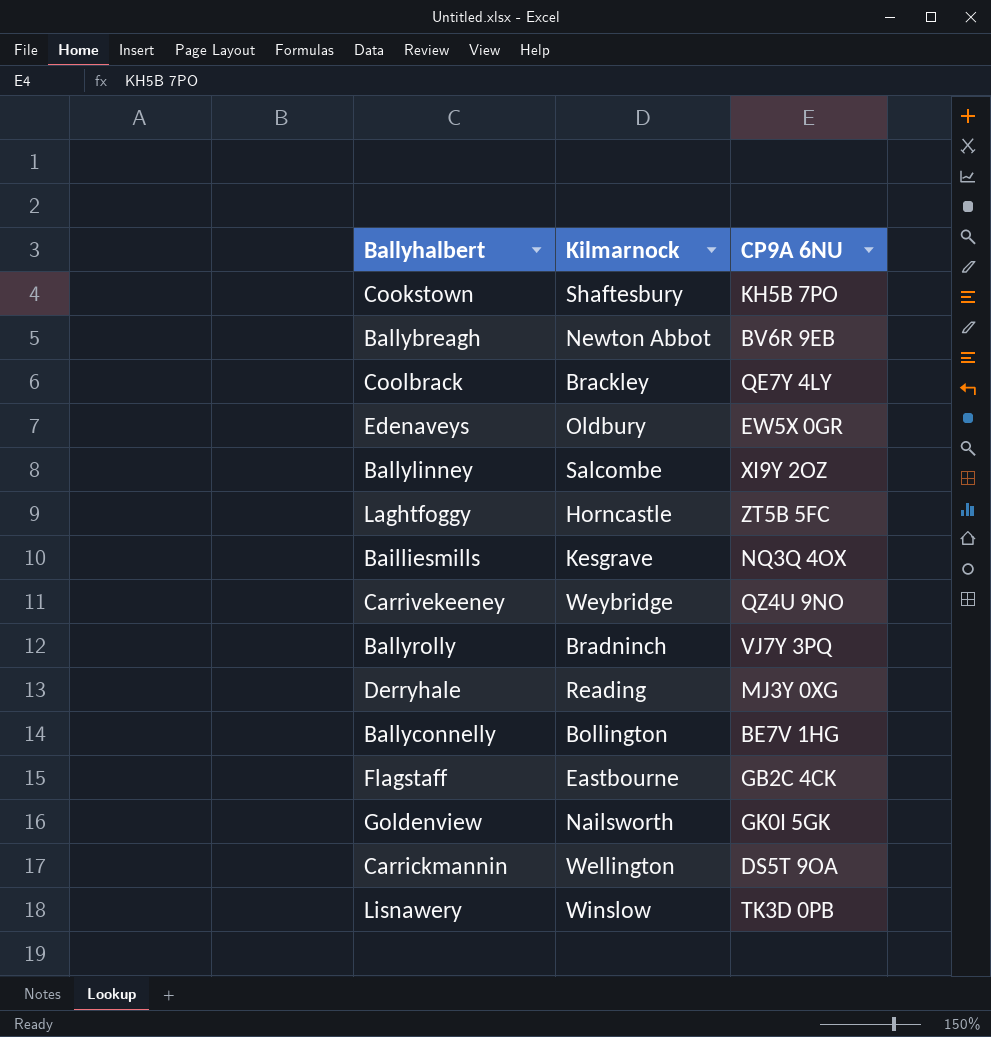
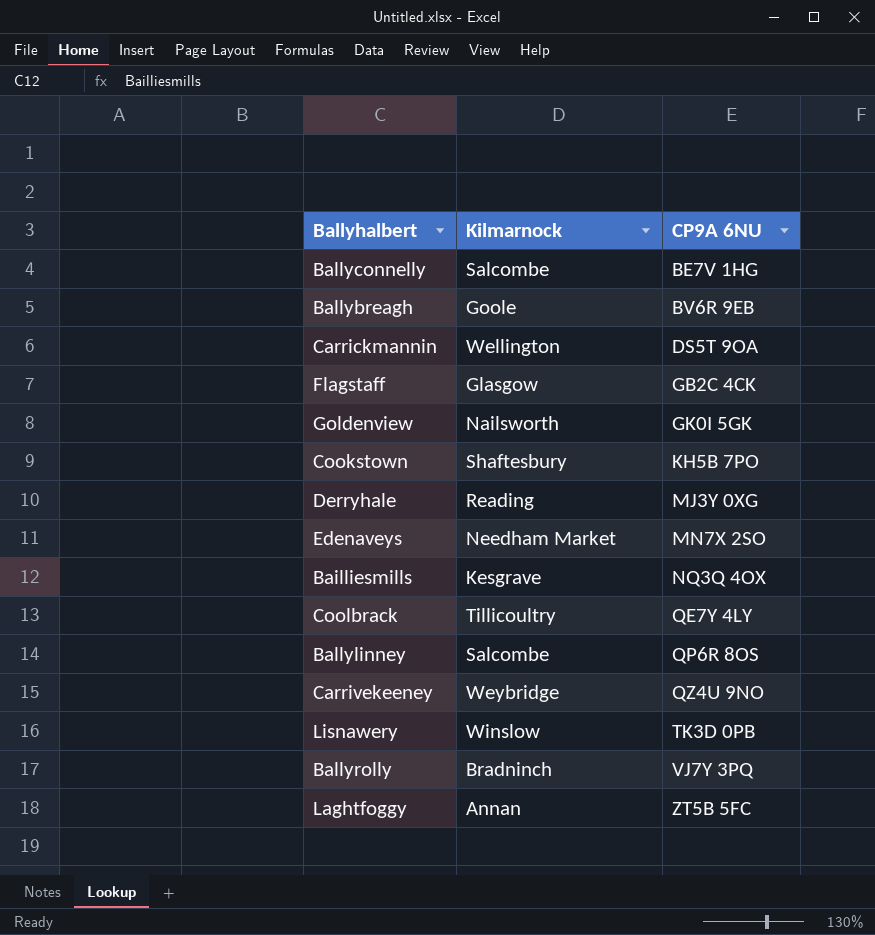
row order: none -> CP9A 6NU ascending
Ballyconnelly | Kilmarnock: Bollington -> Salcombe
Ballybreagh | Kilmarnock: Newton Abbot -> Goole
Flagstaff | Kilmarnock: Eastbourne -> Glasgow
Edenaveys | Kilmarnock: Oldbury -> Needham Market
Edenaveys | CP9A 6NU: EW5X 0GR -> MN7X 2SO
Coolbrack | Kilmarnock: Brackley -> Tillicoultry
Ballylinney | CP9A 6NU: XI9Y 2OZ -> QP6R 8OS
Laghtfoggy | Kilmarnock: Horncastle -> Annan

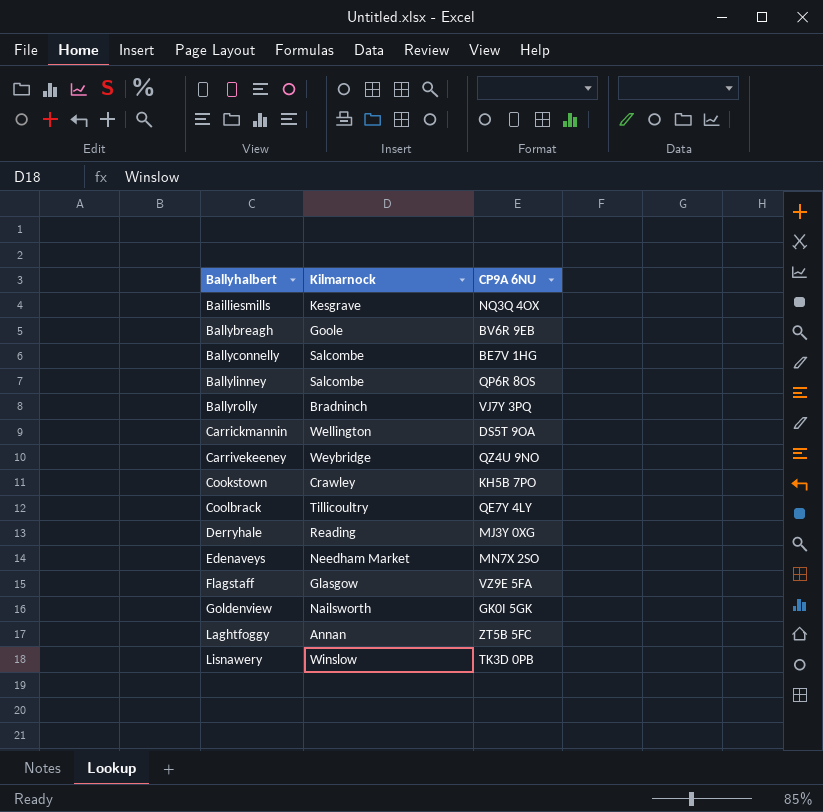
row order: CP9A 6NU ascending -> Ballyhalbert ascending
Cookstown | Kilmarnock: Shaftesbury -> Crawley
Flagstaff | CP9A 6NU: GB2C 4CK -> VZ9E 5FA

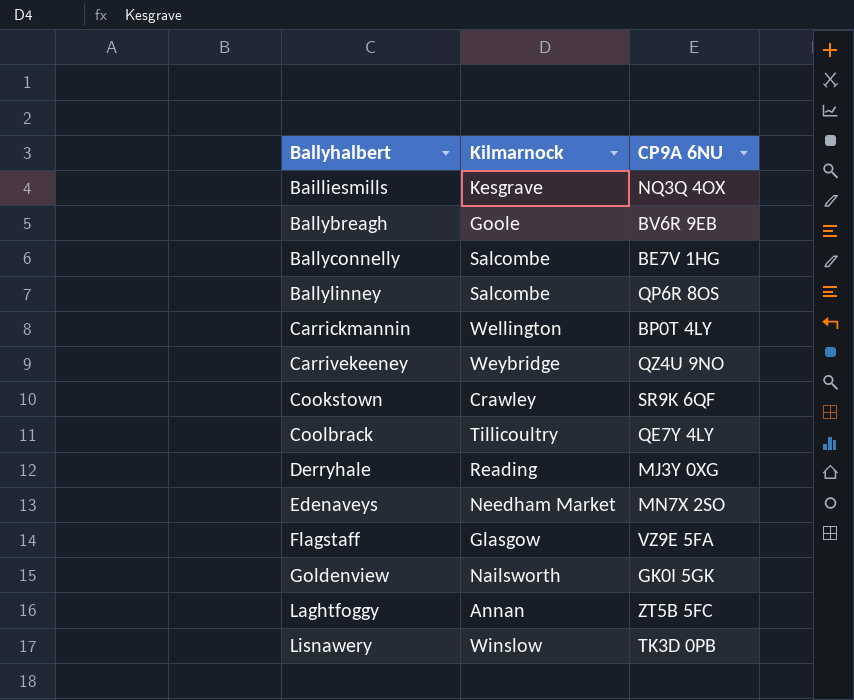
row Ballyrolly: Bradninch | VJ7Y 3PQ -> none
Carrickmannin | CP9A 6NU: DS5T 9OA -> BP0T 4LY
Cookstown | CP9A 6NU: KH5B 7PO -> SR9K 6QF

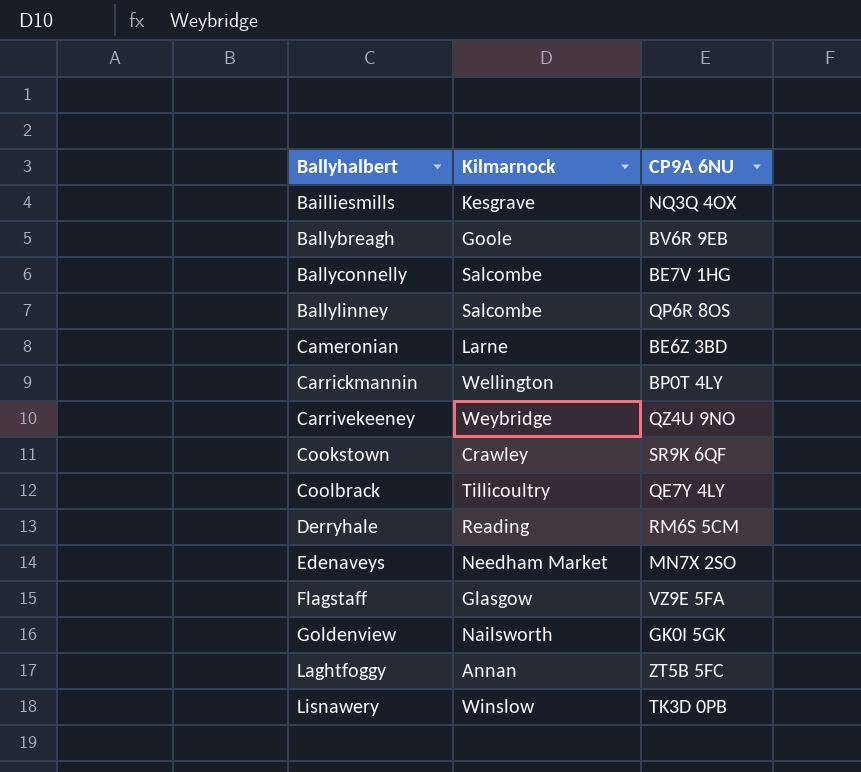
row Cameronian: none -> Larne | BE6Z 3BD
Derryhale | CP9A 6NU: MJ3Y 0XG -> RM6S 5CM

